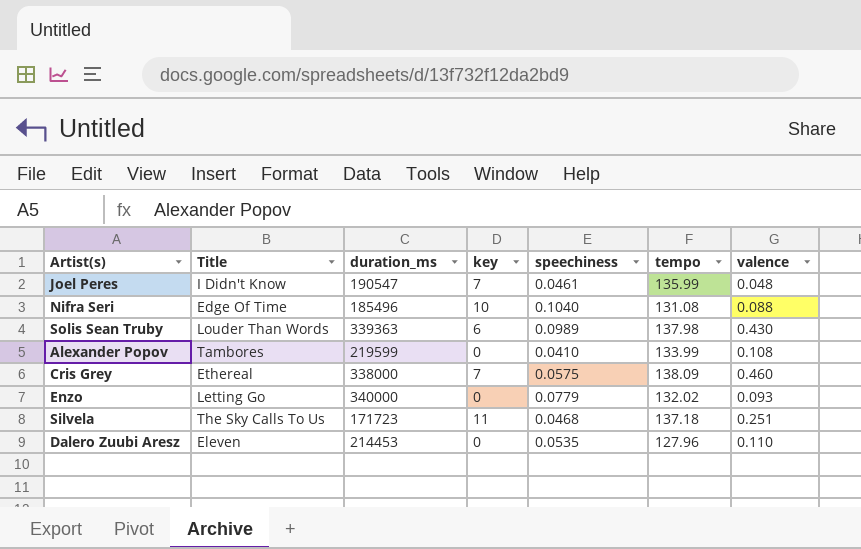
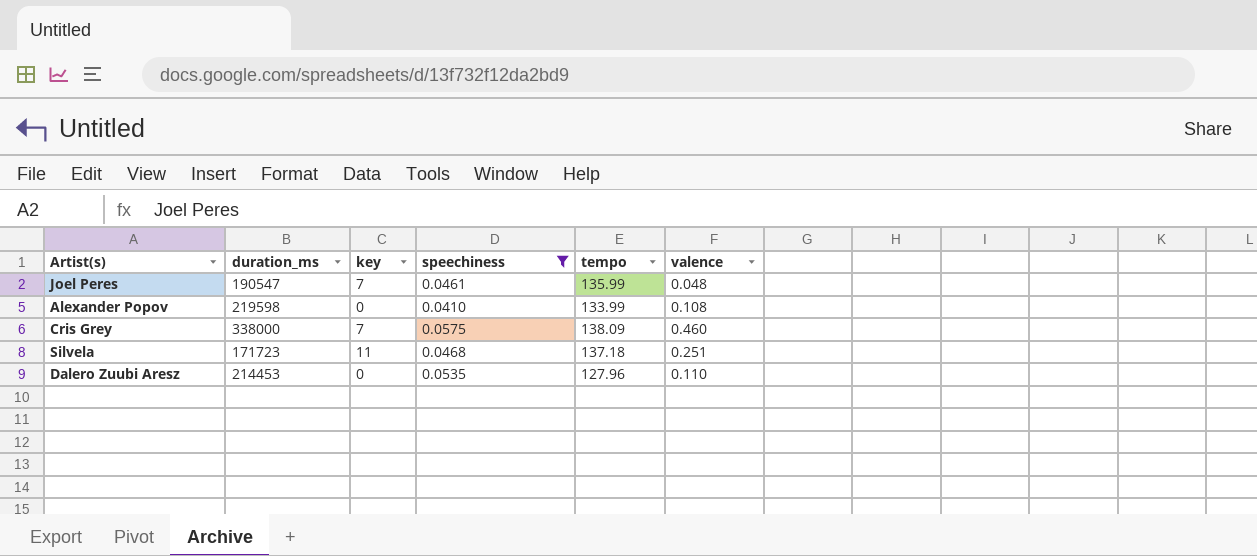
filter: none -> speechiness <= 0.0575
column Title | position: 2 -> none
Alexander Popov | duration_ms: 219599 -> 219598

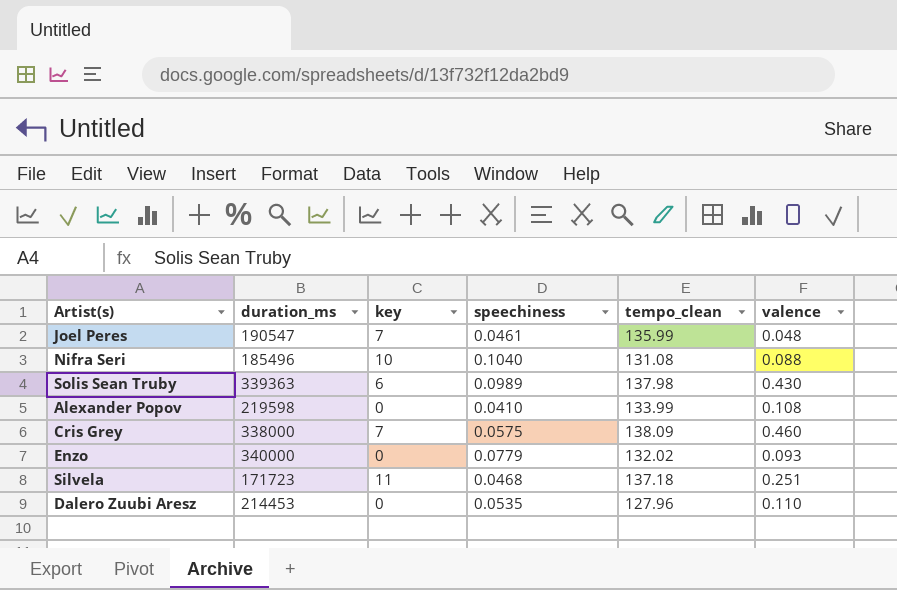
filter: speechiness <= 0.0575 -> none
column name: tempo -> tempo_clean

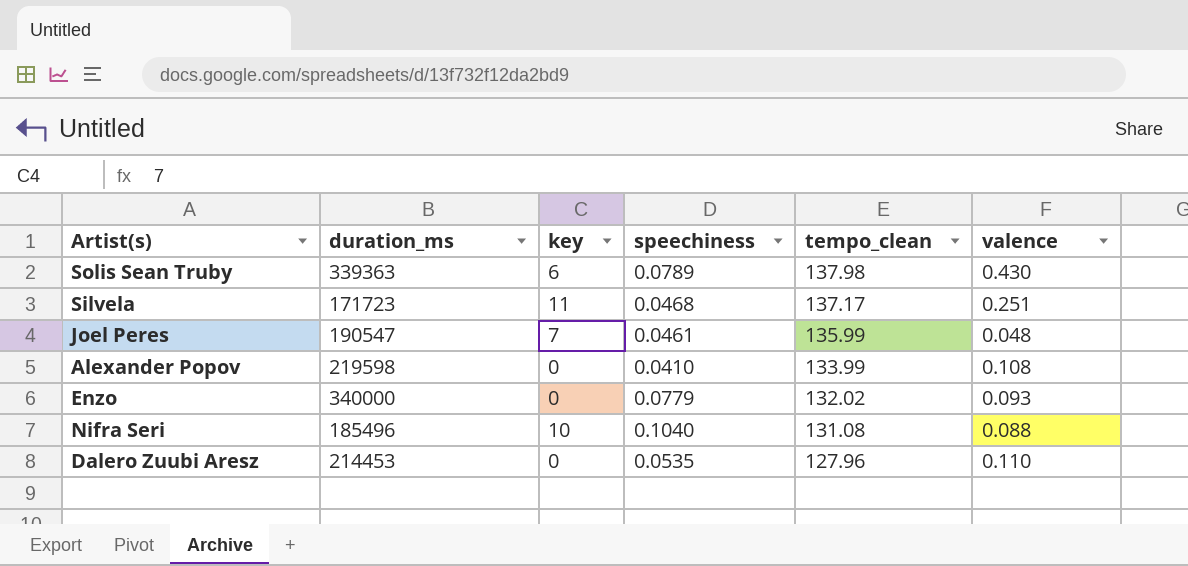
row order: none -> tempo_clean descending
row Cris Grey: 338000 | 7 | 0.0575 | 138.09 | 0.460 -> none
Solis Sean Truby | speechiness: 0.0989 -> 0.0789
Silvela | tempo_clean: 137.18 -> 137.17

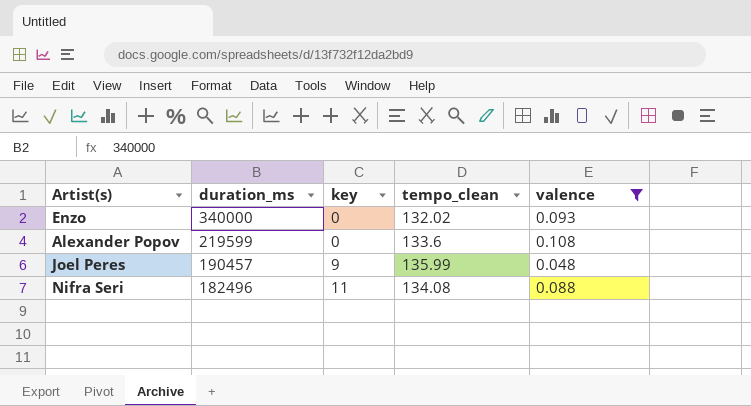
filter: none -> valence <= 0.108
row order: tempo_clean descending -> duration_ms descending
column speechiness | position: 4 -> none
Alexander Popov | duration_ms: 219598 -> 219599
Alexander Popov | tempo_clean: 133.99 -> 133.6
Joel Peres | duration_ms: 190547 -> 190457
Joel Peres | key: 7 -> 9
Nifra Seri | duration_ms: 185496 -> 182496
Nifra Seri | key: 10 -> 11
Nifra Seri | tempo_clean: 131.08 -> 134.08

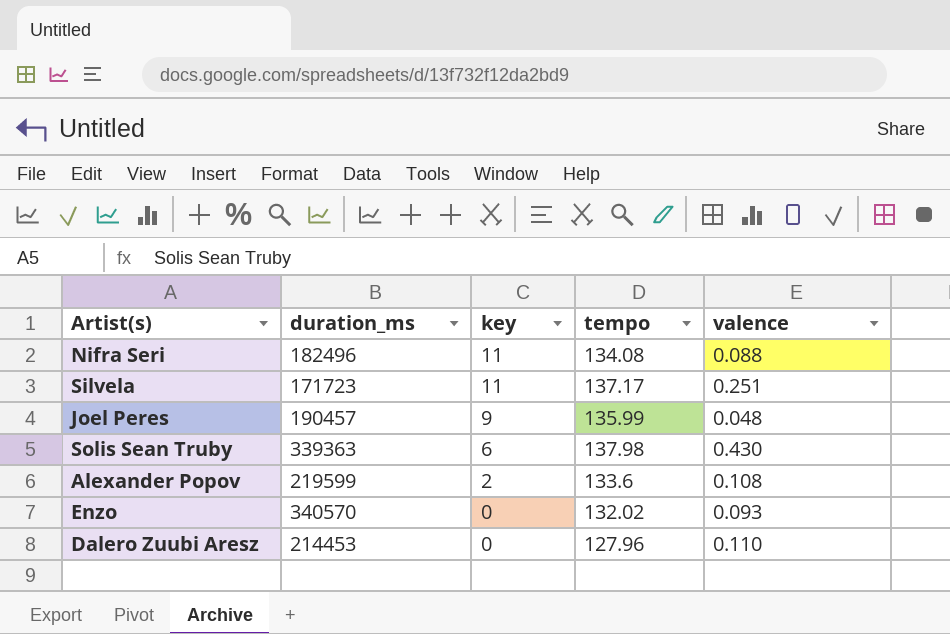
filter: valence <= 0.108 -> none
row order: duration_ms descending -> key descending
column name: tempo_clean -> tempo
Alexander Popov | key: 0 -> 2
Enzo | duration_ms: 340000 -> 340570

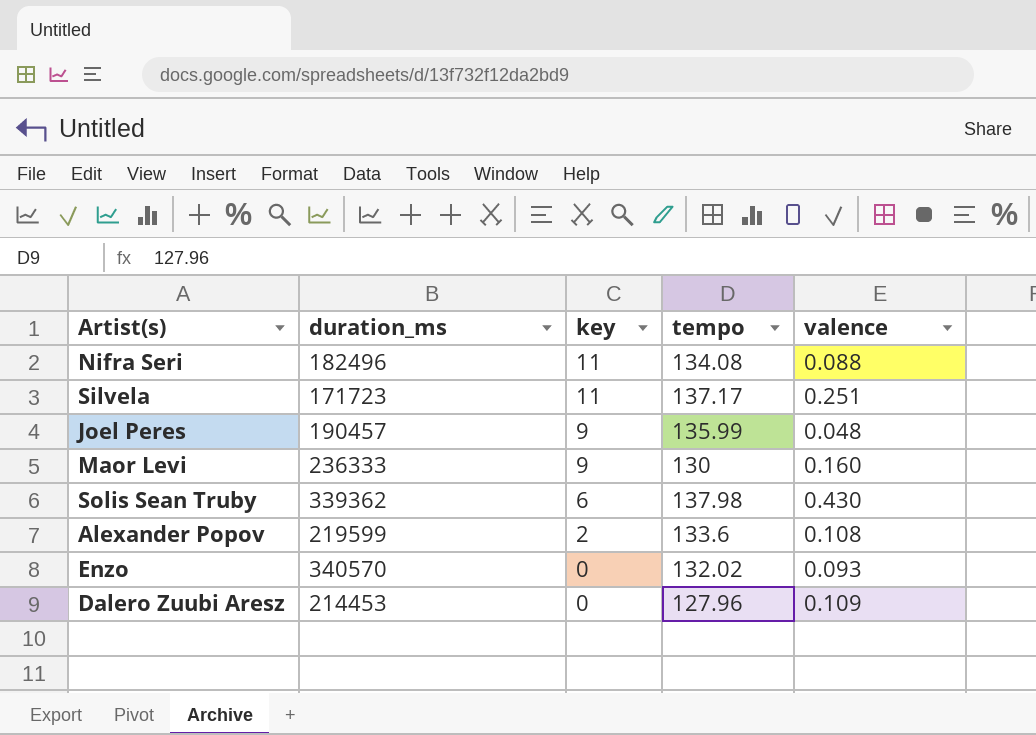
row Maor Levi: none -> 236333 | 9 | 130 | 0.160
Solis Sean Truby | duration_ms: 339363 -> 339362
Dalero Zuubi Aresz | valence: 0.110 -> 0.109

